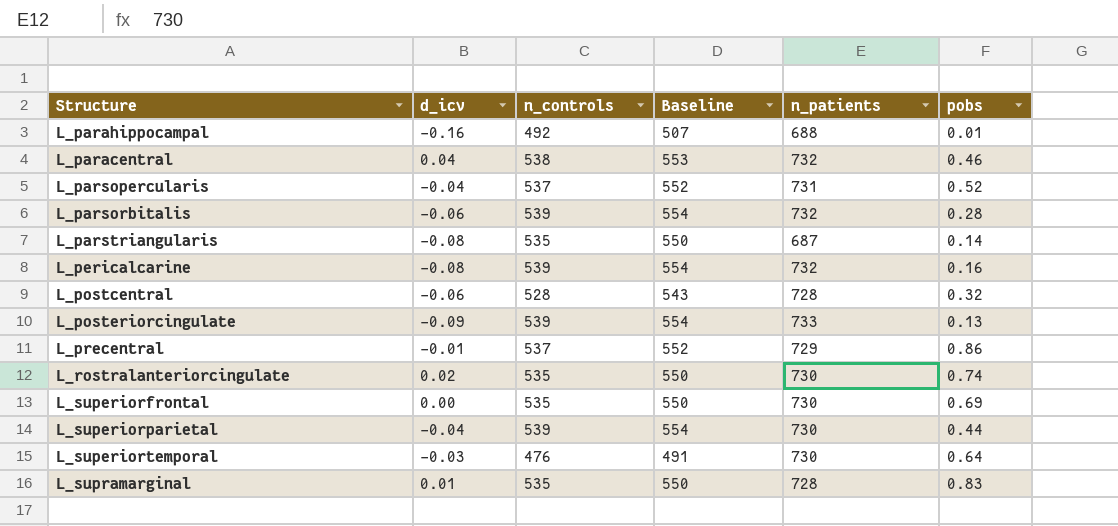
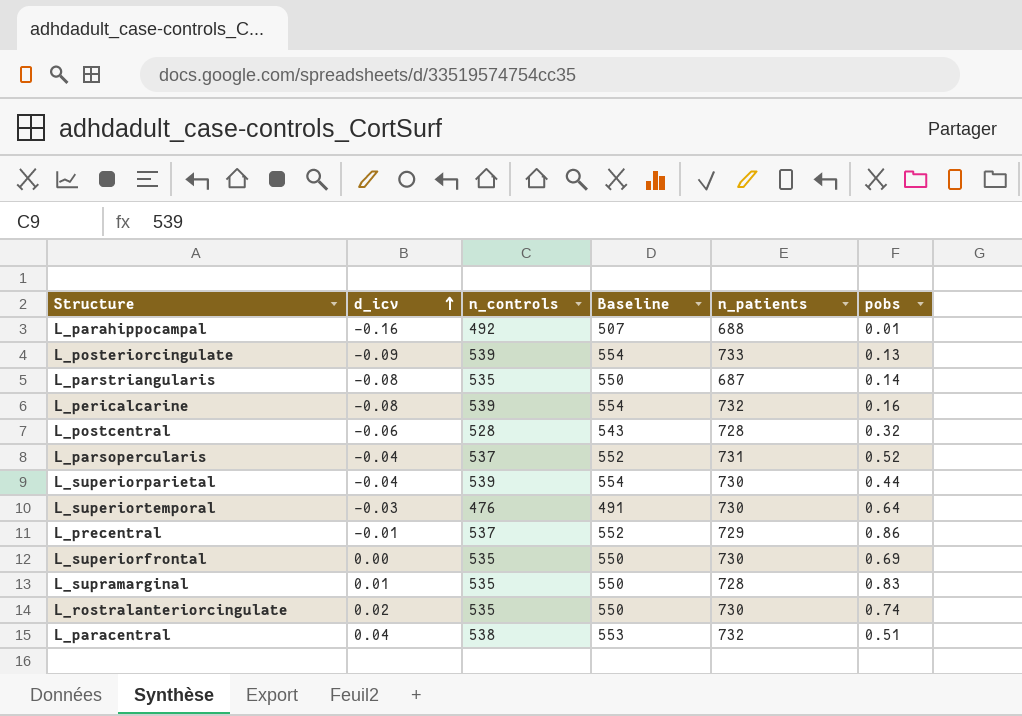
row order: none -> d_icv ascending
row L_parsorbitalis: -0.06 | 539 | 554 | 732 | 0.28 -> none
L_paracentral | pobs: 0.46 -> 0.51

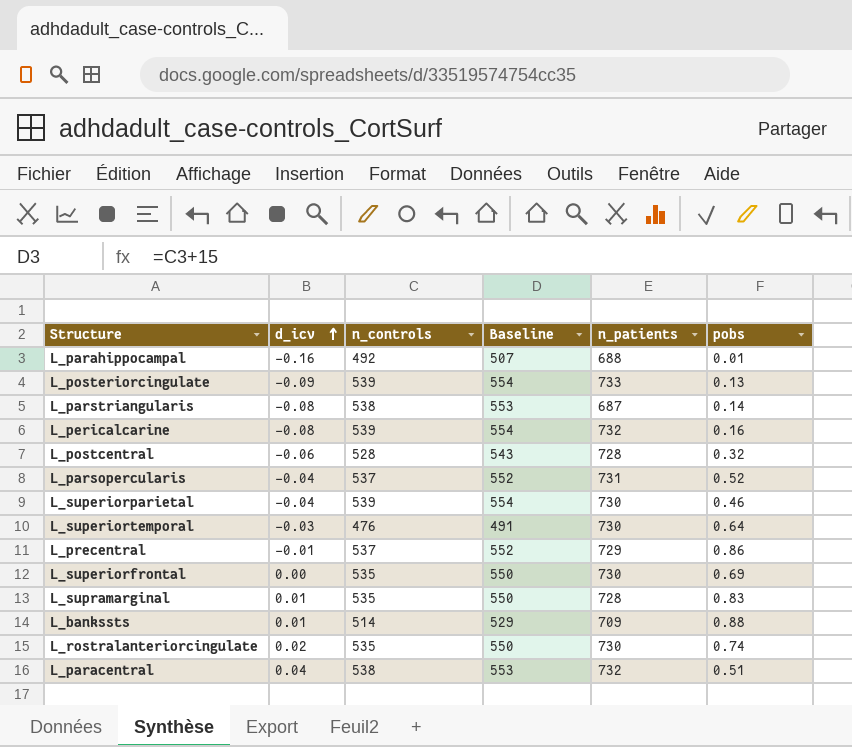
L_parstriangularis | n_controls: 535 -> 538
L_parstriangularis | Baseline: 550 -> 553
L_superiorparietal | pobs: 0.44 -> 0.46
row L_bankssts: none -> 0.01 | 514 | 529 | 709 | 0.88

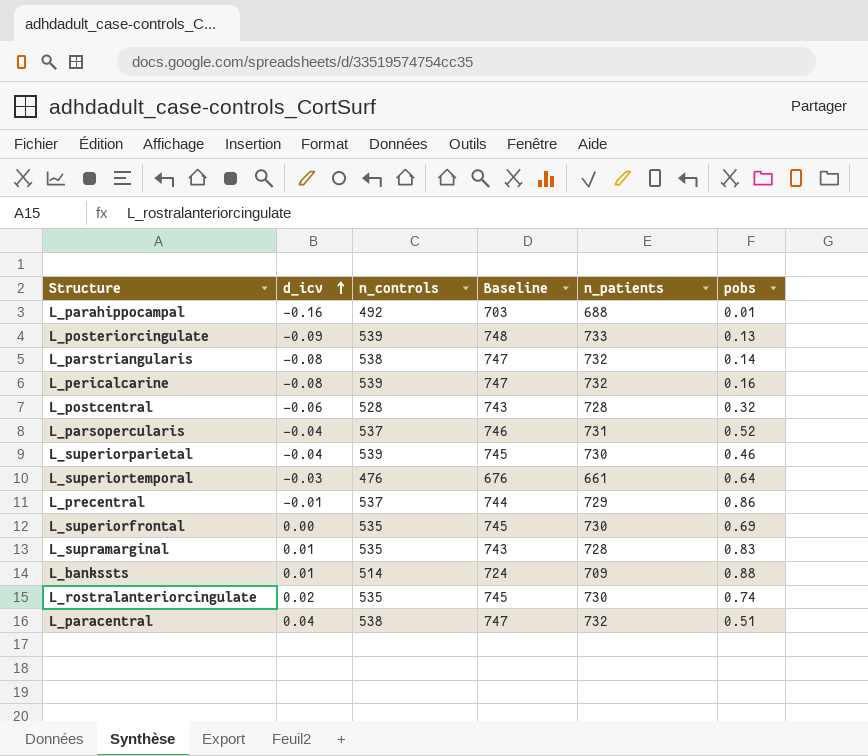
column Baseline | formula: [n_controls] + 15 -> [n_patients] + 15
L_parstriangularis | n_patients: 687 -> 732
L_superiortemporal | n_patients: 730 -> 661

